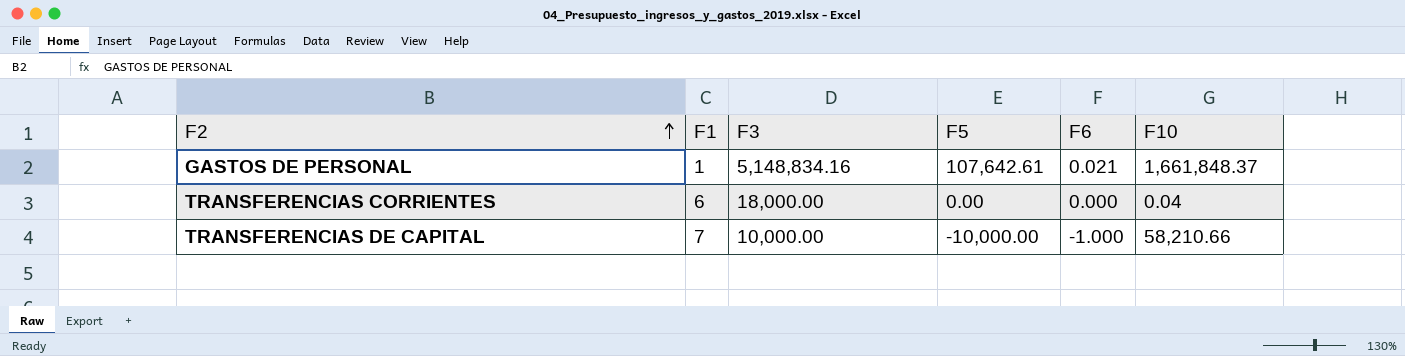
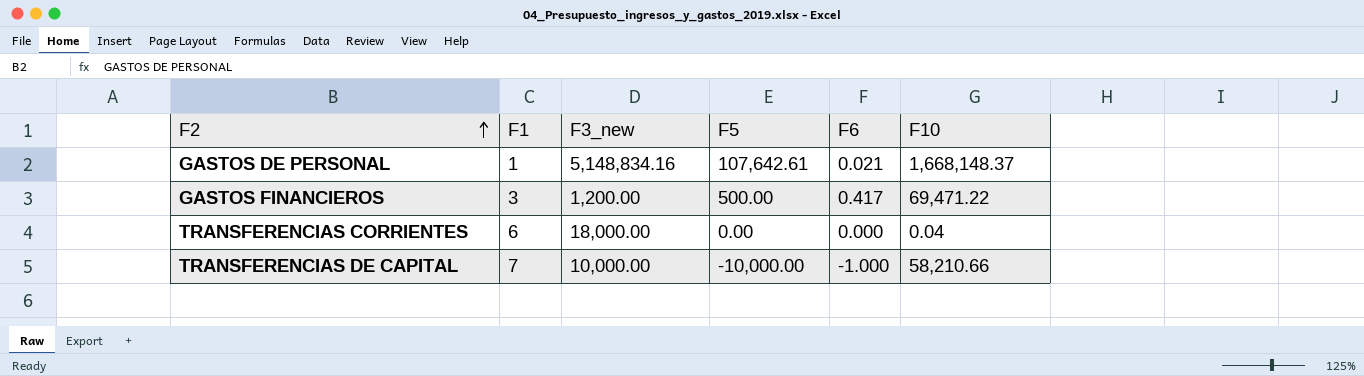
column name: F3 -> F3_new
GASTOS DE PERSONAL | F10: 1,661,848.37 -> 1,668,148.37
row GASTOS FINANCIEROS: none -> 3 | 1,200.00 | 500.00 | 0.417 | 69,471.22

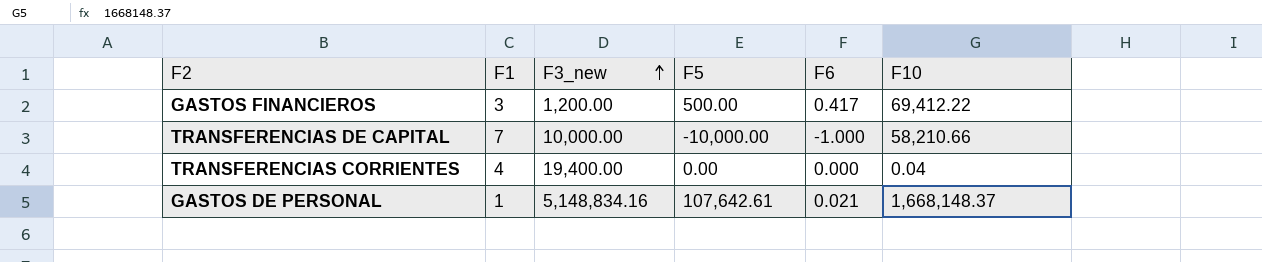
row order: F2 ascending -> F3_new ascending
GASTOS FINANCIEROS | F10: 69,471.22 -> 69,412.22
TRANSFERENCIAS CORRIENTES | F1: 6 -> 4
TRANSFERENCIAS CORRIENTES | F3_new: 18,000.00 -> 19,400.00

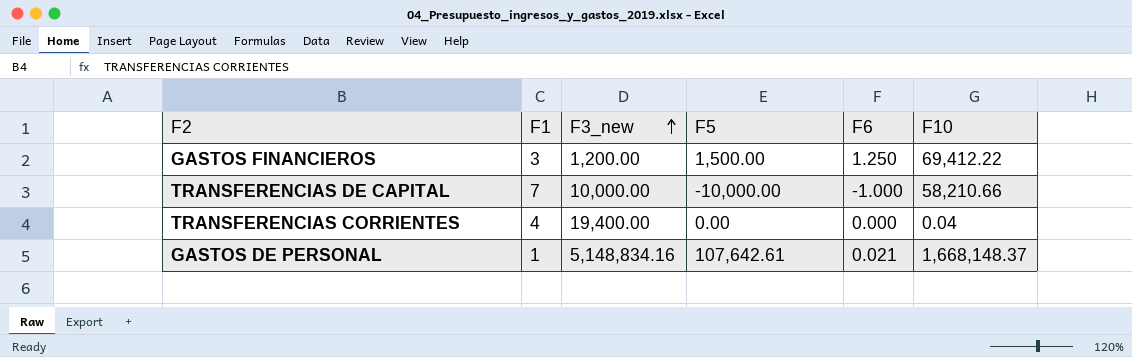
GASTOS FINANCIEROS | F5: 500.00 -> 1,500.00
GASTOS FINANCIEROS | F6: 0.417 -> 1.250

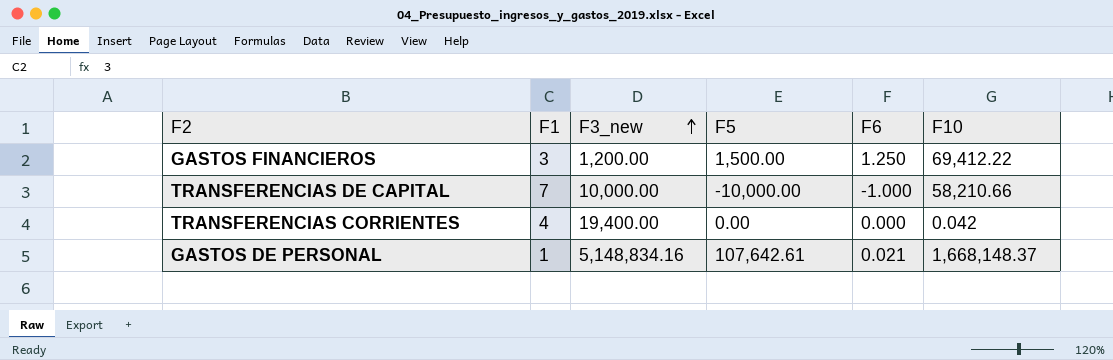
TRANSFERENCIAS CORRIENTES | F10: 0.04 -> 0.042

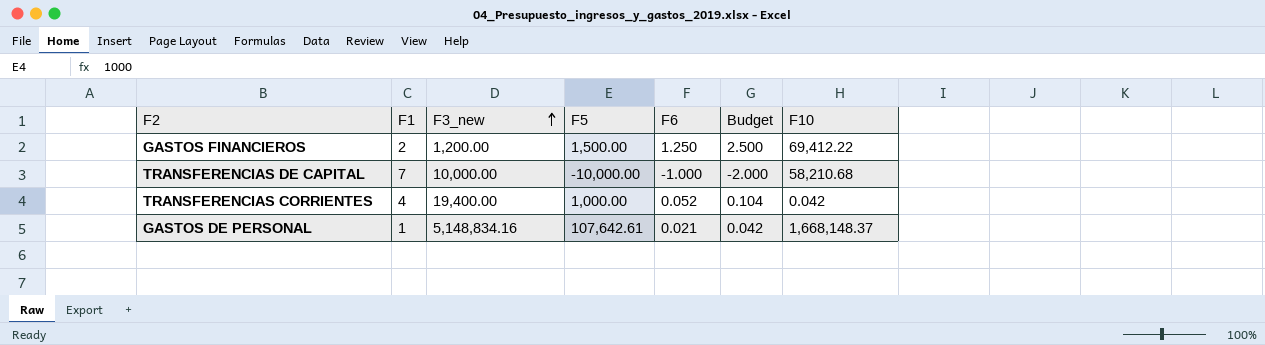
column Budget | formula: none -> [F6] * 2
GASTOS FINANCIEROS | F1: 3 -> 2
TRANSFERENCIAS DE CAPITAL | F10: 58,210.66 -> 58,210.68
TRANSFERENCIAS CORRIENTES | F5: 0.00 -> 1,000.00
TRANSFERENCIAS CORRIENTES | F6: 0.000 -> 0.052

